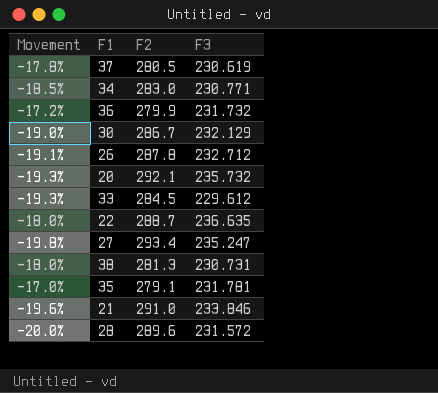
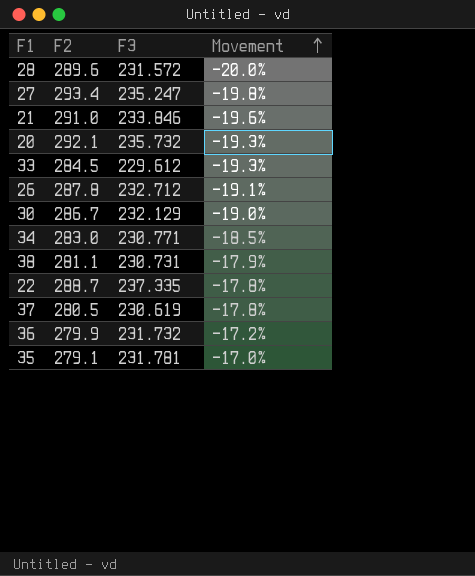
row order: none -> Movement ascending
column Movement | position: 1 -> 4
38 | F2: 281.3 -> 281.1
38 | Movement: -18.0% -> -17.9%
22 | F3: 236.635 -> 237.335
22 | Movement: -18.0% -> -17.8%

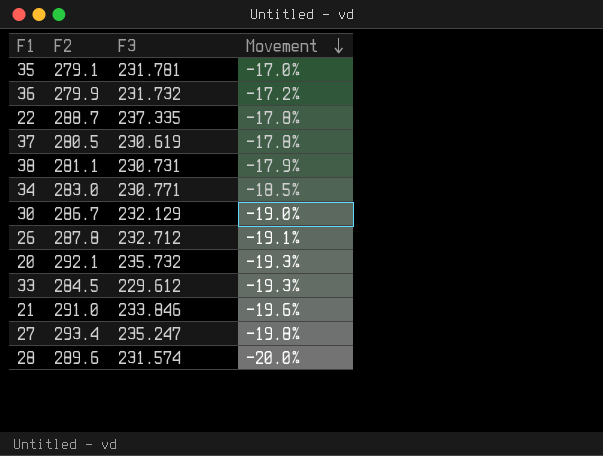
row order: Movement ascending -> Movement descending
28 | F3: 231.572 -> 231.574

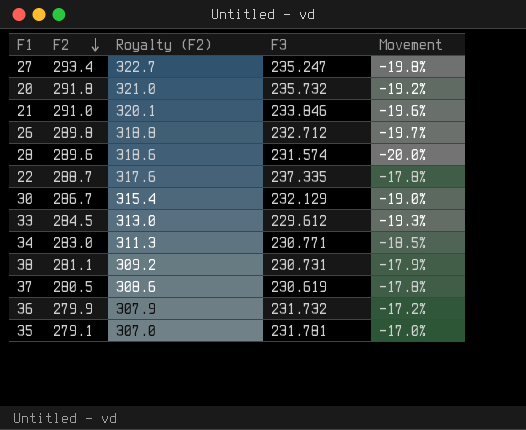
row order: Movement descending -> F2 descending
column Royalty (F2) | formula: none -> [F2] * 1.1
20 | F2: 292.1 -> 291.8
20 | Movement: -19.3% -> -19.2%
26 | F2: 287.8 -> 289.8
26 | Movement: -19.1% -> -19.7%

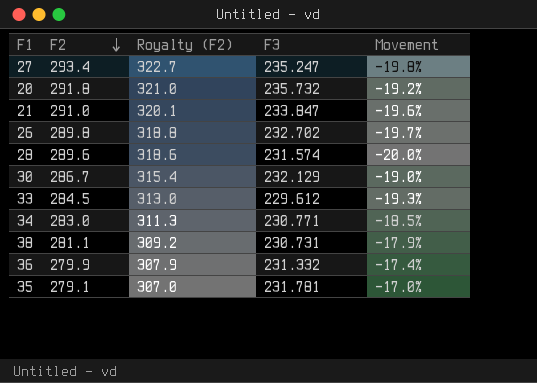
row 22: 288.7 | 317.6 | 237.335 | -17.8% -> none
row 37: 280.5 | 308.6 | 230.619 | -17.8% -> none
21 | F3: 233.846 -> 233.847
26 | F3: 232.712 -> 232.702
36 | F3: 231.732 -> 231.332
36 | Movement: -17.2% -> -17.4%

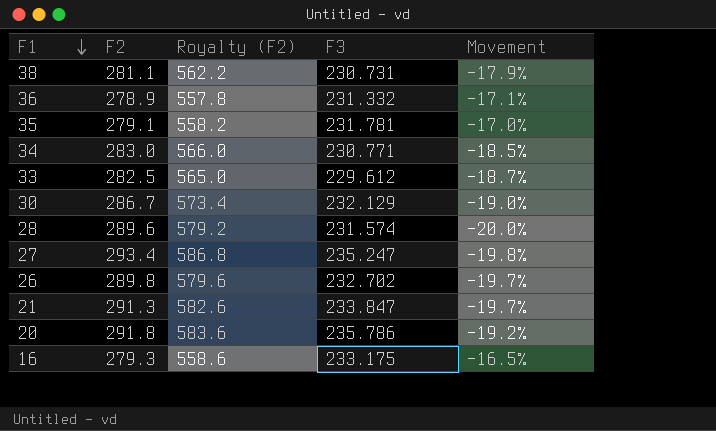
row order: F2 descending -> F1 descending
column Royalty (F2) | formula: [F2] * 1.1 -> [F2] * 2
36 | F2: 279.9 -> 278.9
36 | Movement: -17.4% -> -17.1%
33 | F2: 284.5 -> 282.5
33 | Movement: -19.3% -> -18.7%
21 | F2: 291.0 -> 291.3
21 | Movement: -19.6% -> -19.7%
20 | F3: 235.732 -> 235.786
row 16: none -> 279.3 | 558.6 | 233.175 | -16.5%

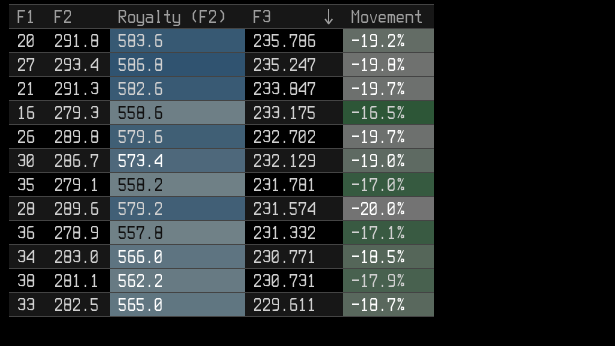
row order: F1 descending -> F3 descending
33 | F3: 229.612 -> 229.611

